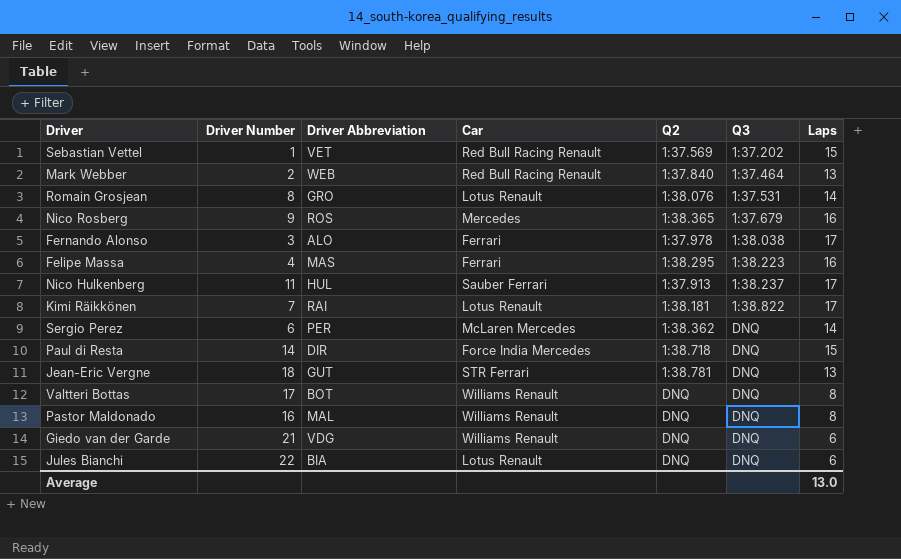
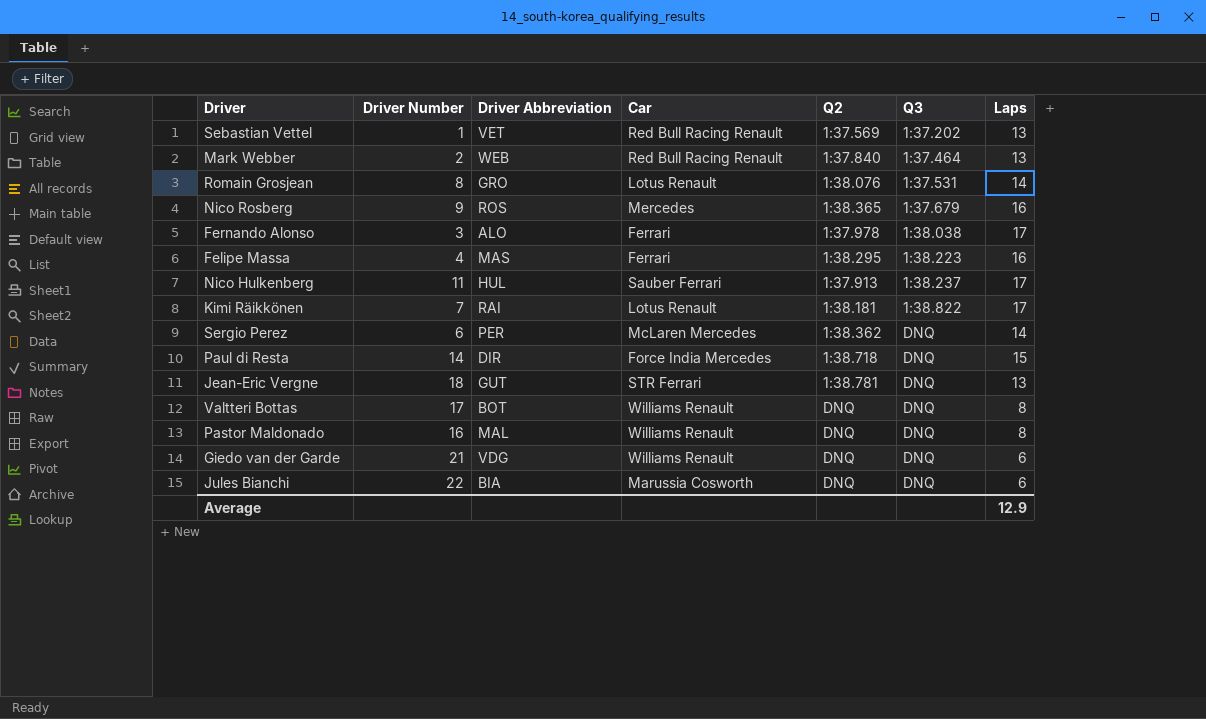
Sebastian Vettel | Laps: 15 -> 13
Jules Bianchi | Car: Lotus Renault -> Marussia Cosworth
Average | Laps: 13.0 -> 12.9

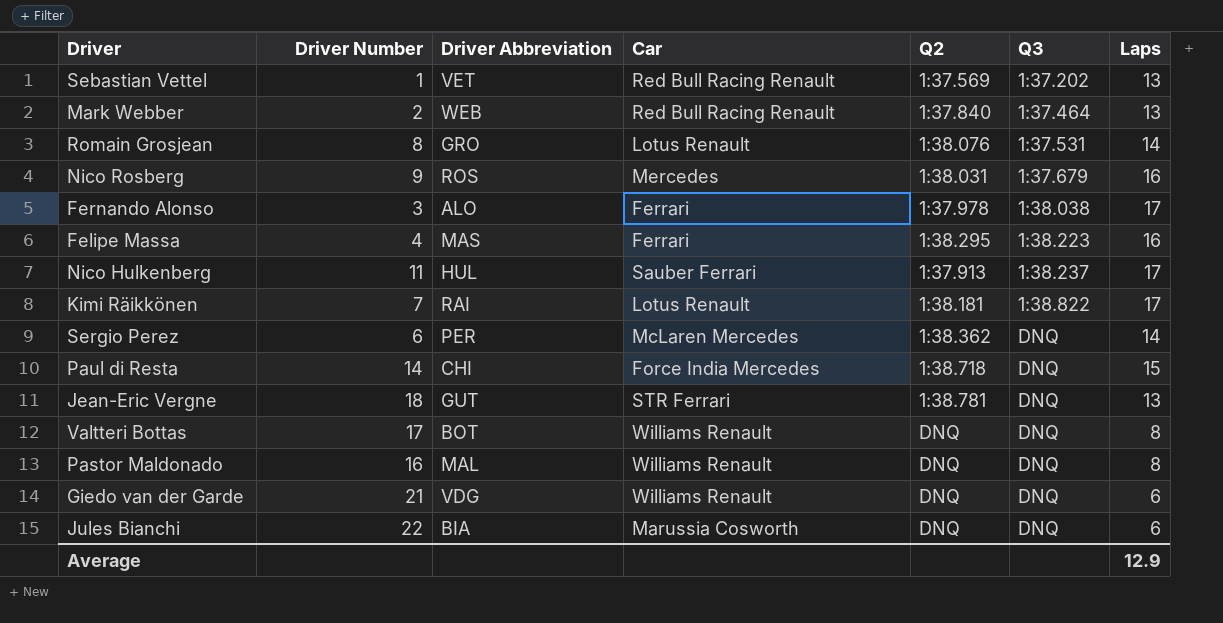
Nico Rosberg | Q2: 1:38.365 -> 1:38.031
Paul di Resta | Driver Abbreviation: DIR -> CHI

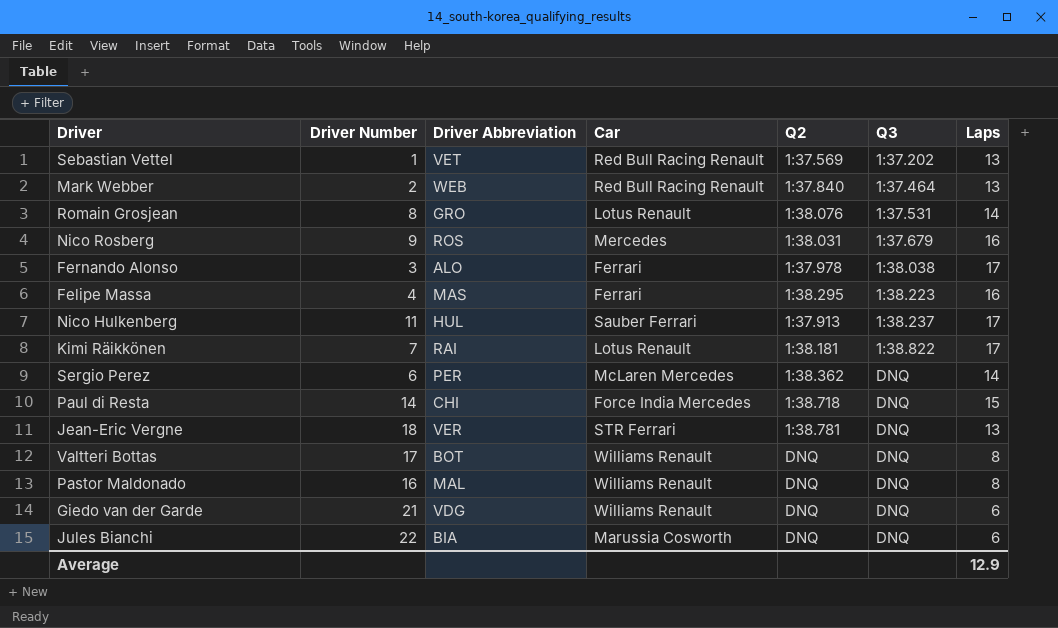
Jean-Eric Vergne | Driver Abbreviation: GUT -> VER

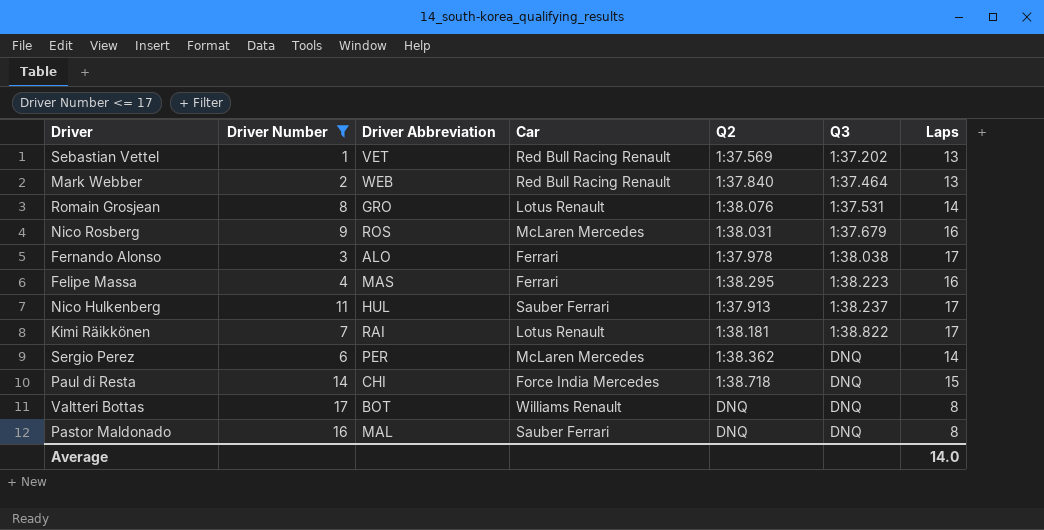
filter: none -> Driver Number <= 17
Nico Rosberg | Car: Mercedes -> McLaren Mercedes
Pastor Maldonado | Car: Williams Renault -> Sauber Ferrari
Average | Laps: 12.9 -> 14.0

